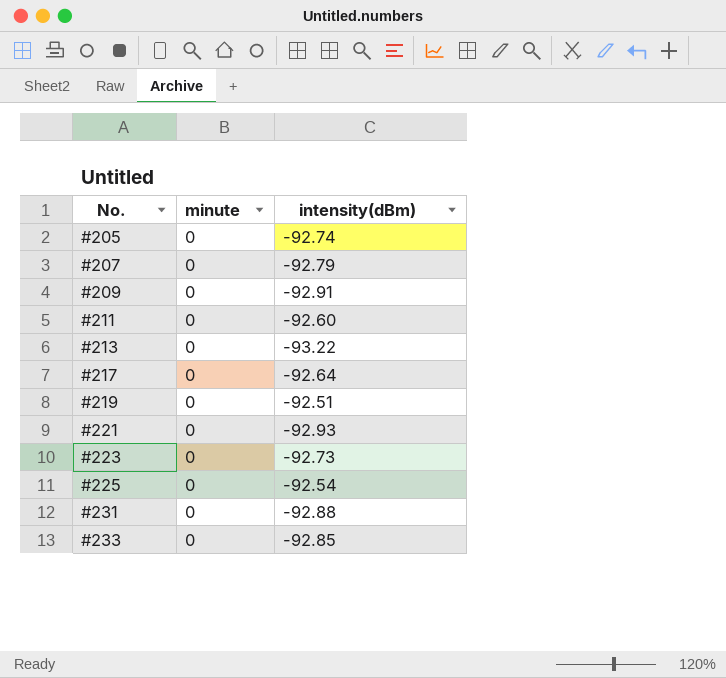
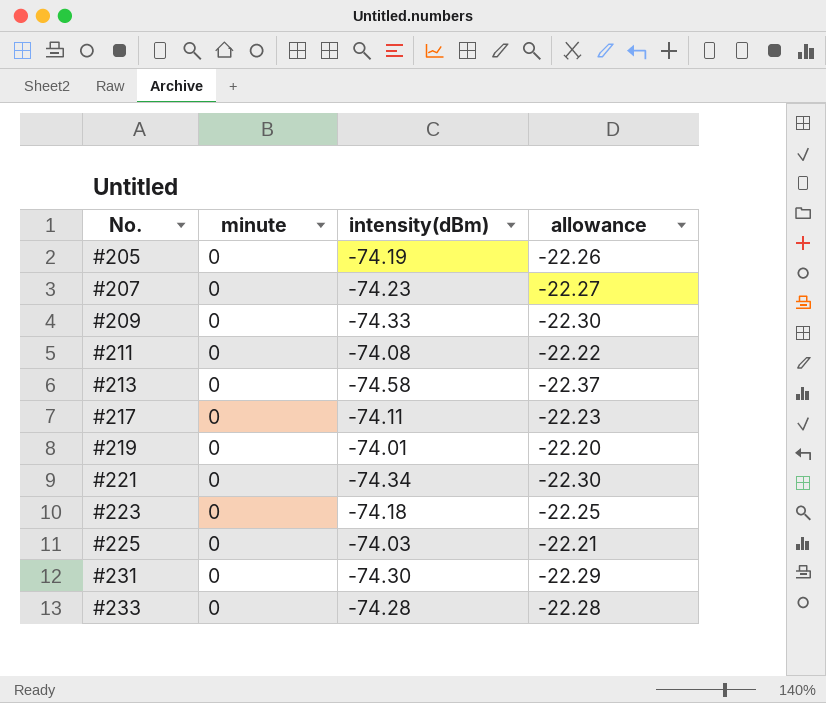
column allowance | formula: none -> [intensity(dBm)] * 0.3
#205 | intensity(dBm): -92.74 -> -74.19
#207 | intensity(dBm): -92.79 -> -74.23
#209 | intensity(dBm): -92.91 -> -74.33
#211 | intensity(dBm): -92.60 -> -74.08
#213 | intensity(dBm): -93.22 -> -74.58
#217 | intensity(dBm): -92.64 -> -74.11
#219 | intensity(dBm): -92.51 -> -74.01
#221 | intensity(dBm): -92.93 -> -74.34
#223 | intensity(dBm): -92.73 -> -74.18
#225 | intensity(dBm): -92.54 -> -74.03
#231 | intensity(dBm): -92.88 -> -74.30
#233 | intensity(dBm): -92.85 -> -74.28

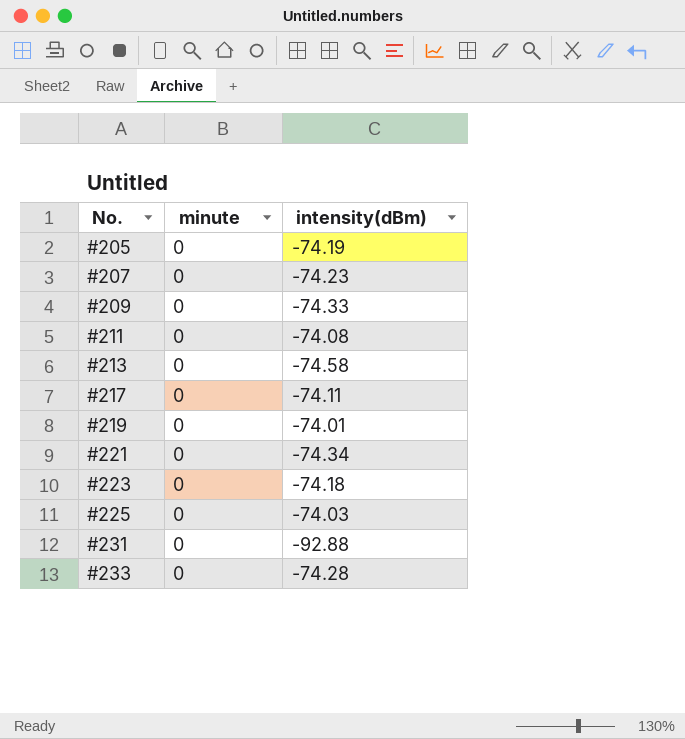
column allowance | formula: [intensity(dBm)] * 0.3 -> none
#231 | intensity(dBm): -74.30 -> -92.88

